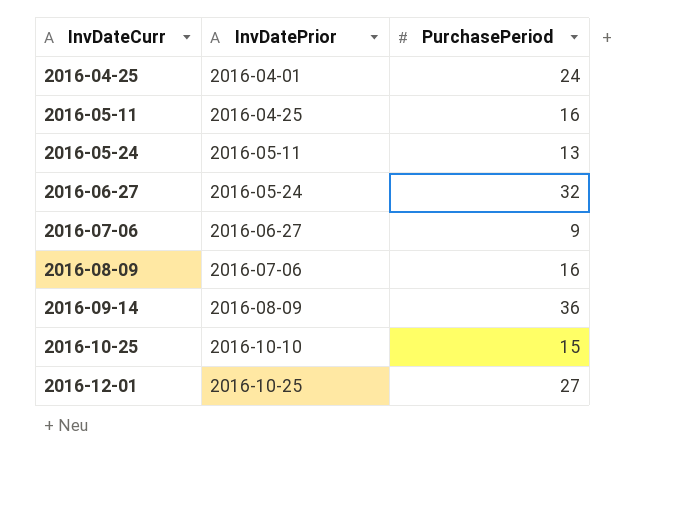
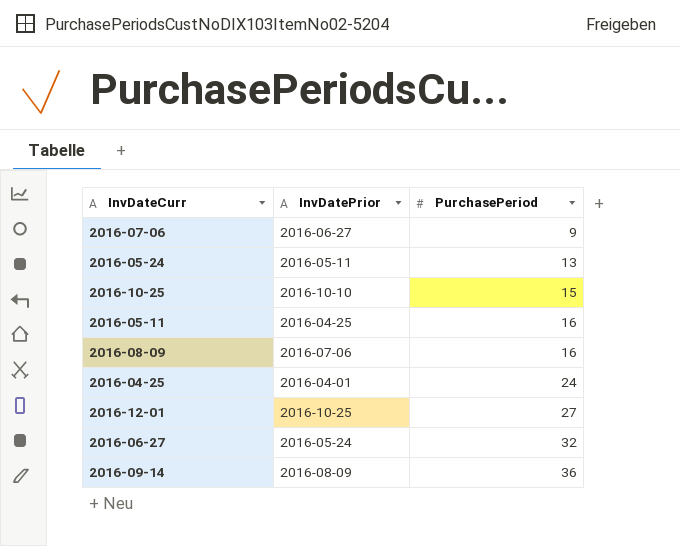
row order: InvDateCurr ascending -> PurchasePeriod ascending

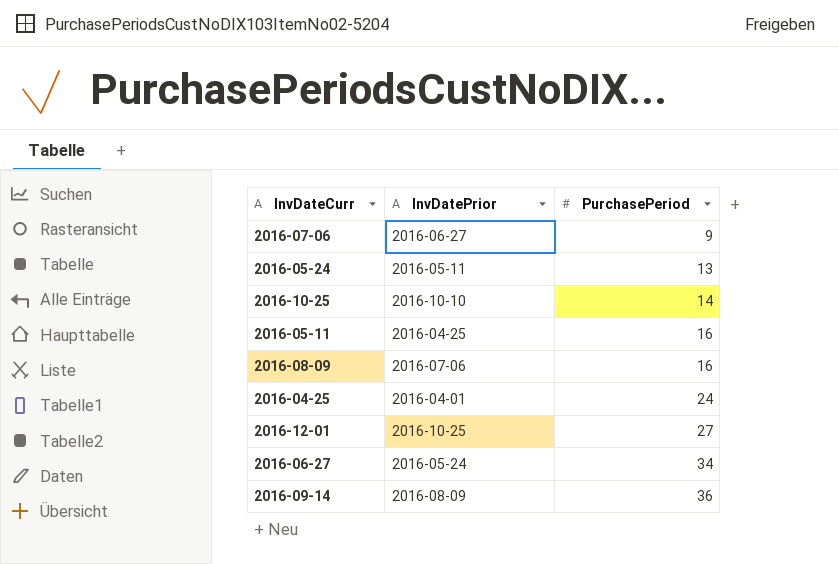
2016-10-25 | PurchasePeriod: 15 -> 14
2016-06-27 | PurchasePeriod: 32 -> 34

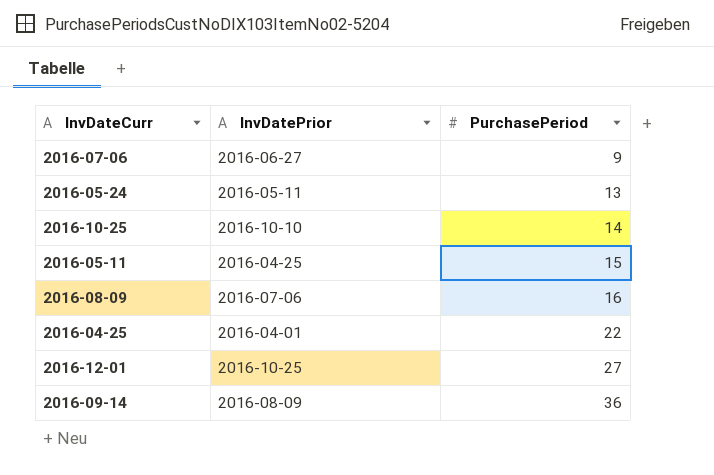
row 2016-06-27: 2016-05-24 | 34 -> none
2016-05-11 | PurchasePeriod: 16 -> 15
2016-04-25 | PurchasePeriod: 24 -> 22

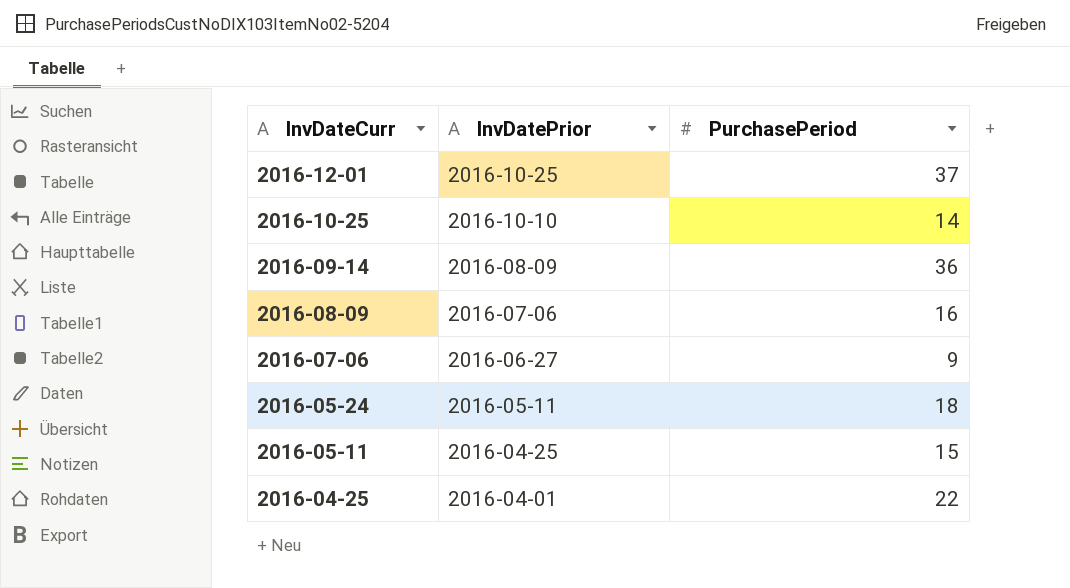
row order: PurchasePeriod ascending -> InvDateCurr descending
2016-12-01 | PurchasePeriod: 27 -> 37
2016-05-24 | PurchasePeriod: 13 -> 18

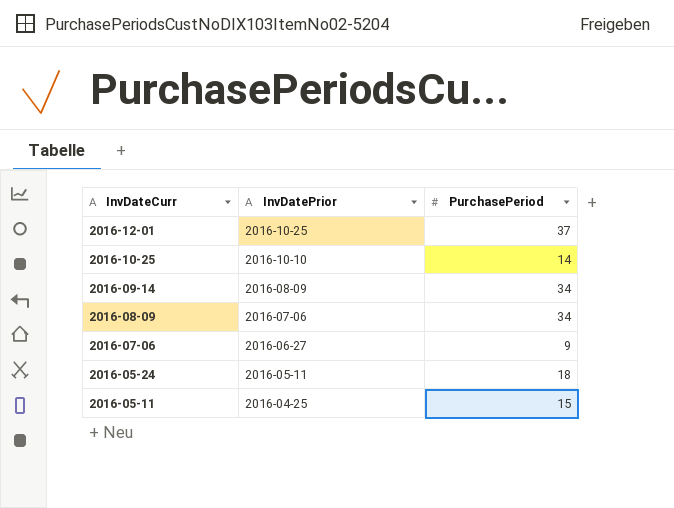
row 2016-04-25: 2016-04-01 | 22 -> none
2016-09-14 | PurchasePeriod: 36 -> 34
2016-08-09 | PurchasePeriod: 16 -> 34

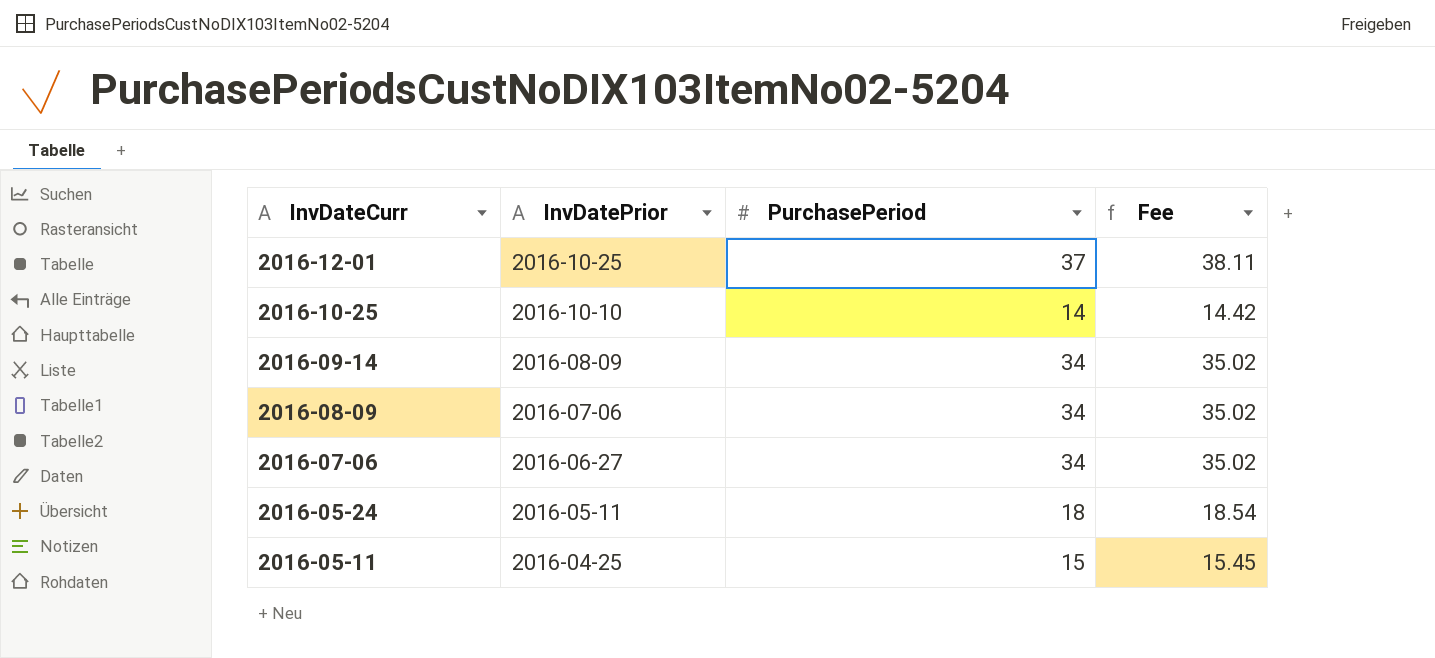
column Fee | formula: none -> [PurchasePeriod] * 1.03
2016-07-06 | PurchasePeriod: 9 -> 34

